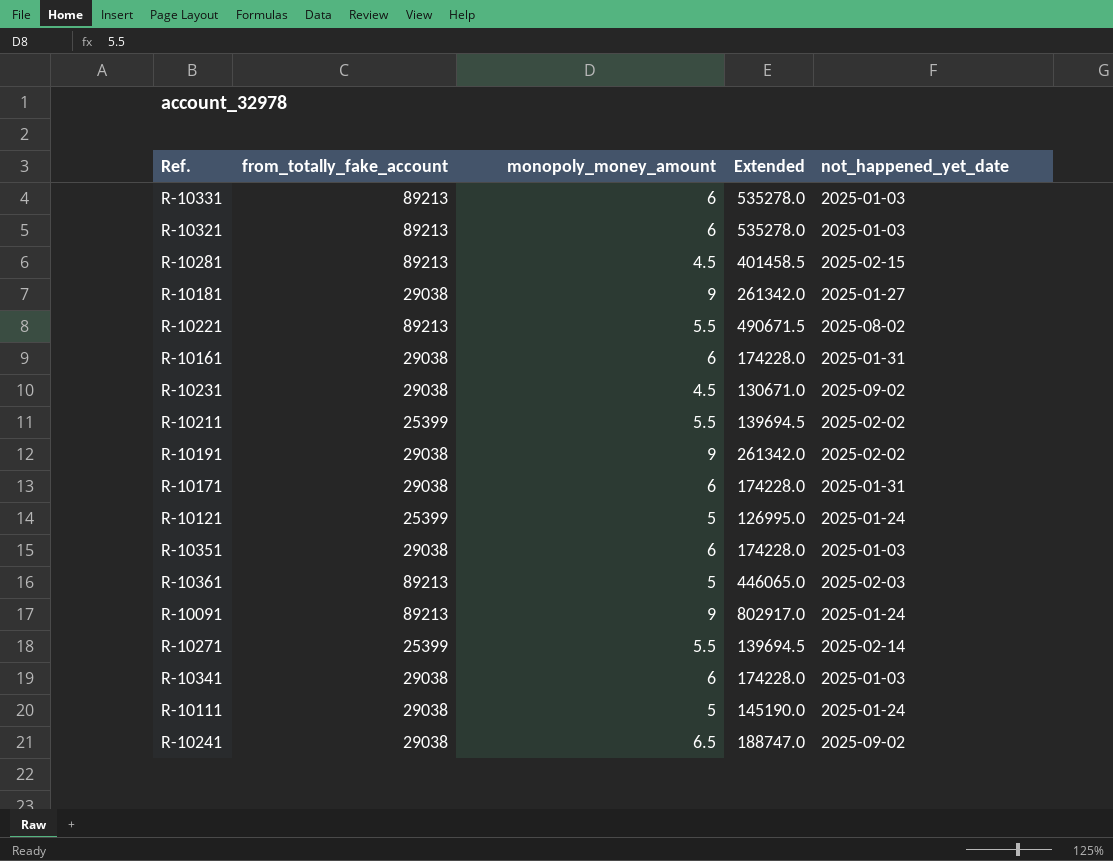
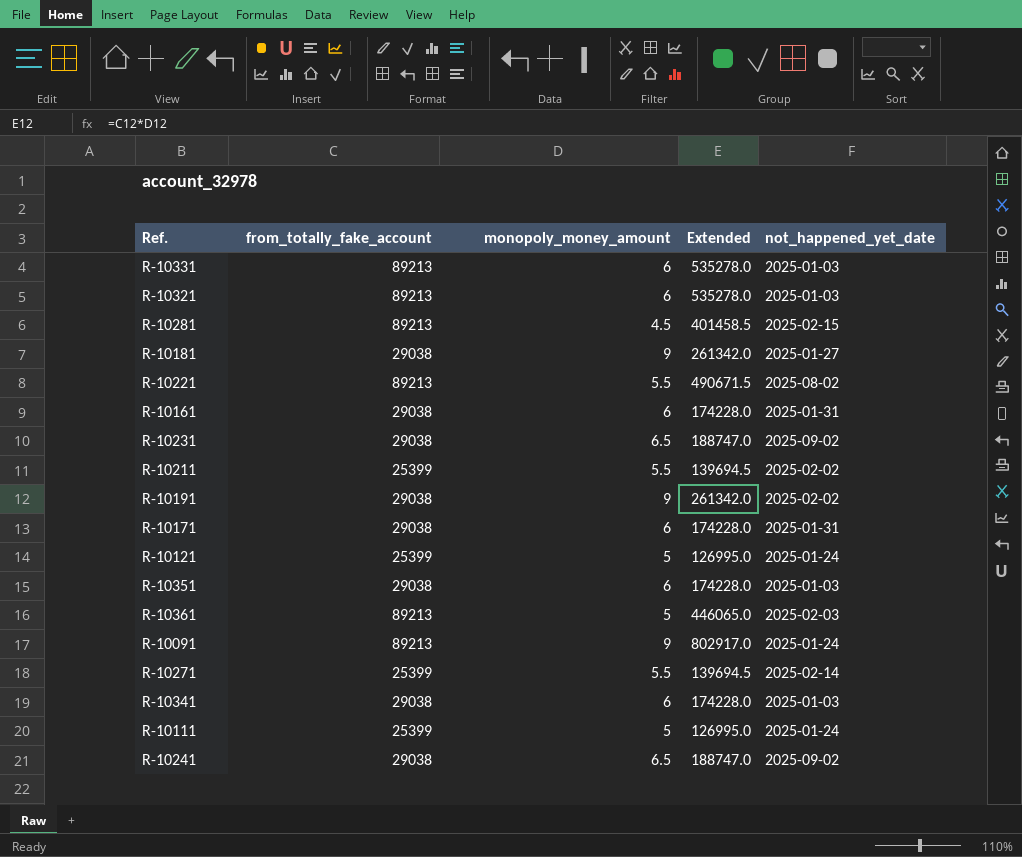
R-10231 | monopoly_money_amount: 4.5 -> 6.5
R-10231 | Extended: 130671.0 -> 188747.0
R-10111 | from_totally_fake_account: 29038 -> 25399
R-10111 | Extended: 145190.0 -> 126995.0

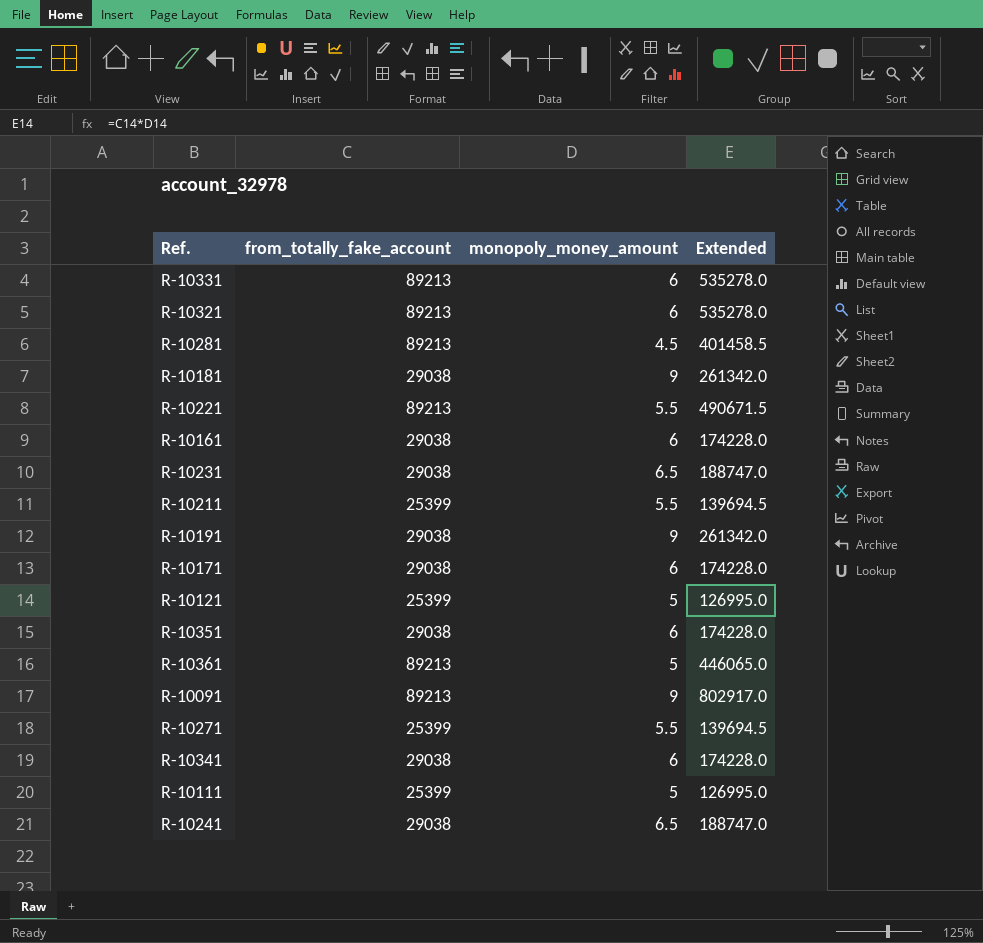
column not_happened_yet_date | position: 5 -> none

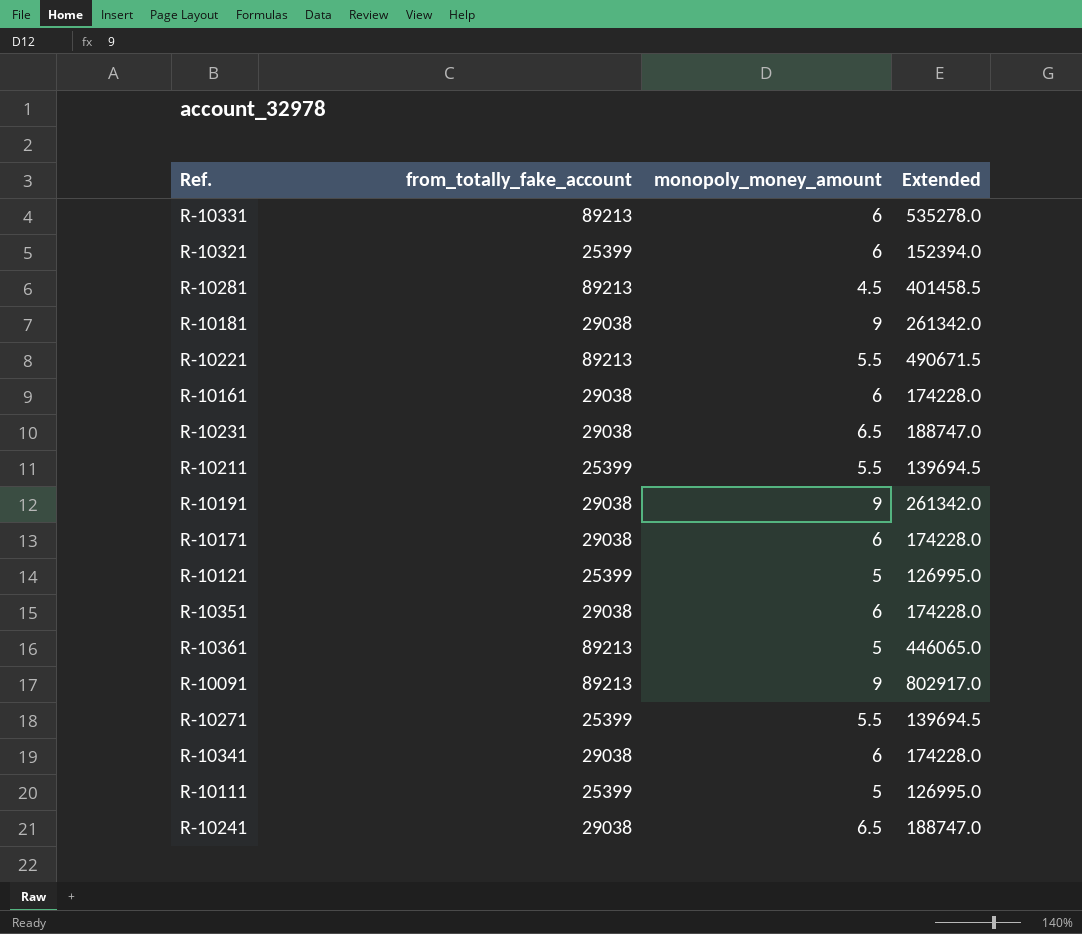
R-10321 | from_totally_fake_account: 89213 -> 25399
R-10321 | Extended: 535278.0 -> 152394.0

